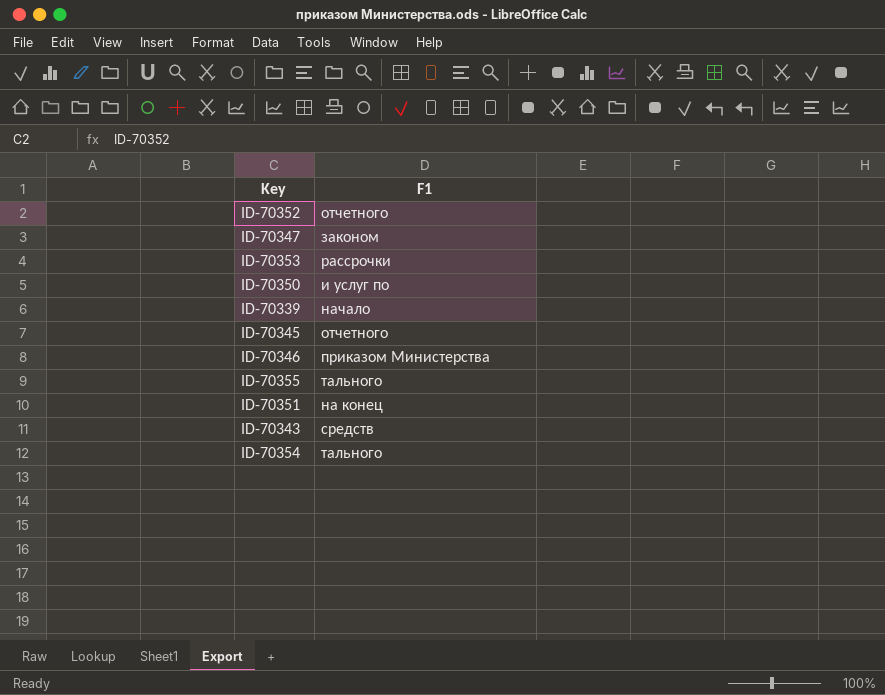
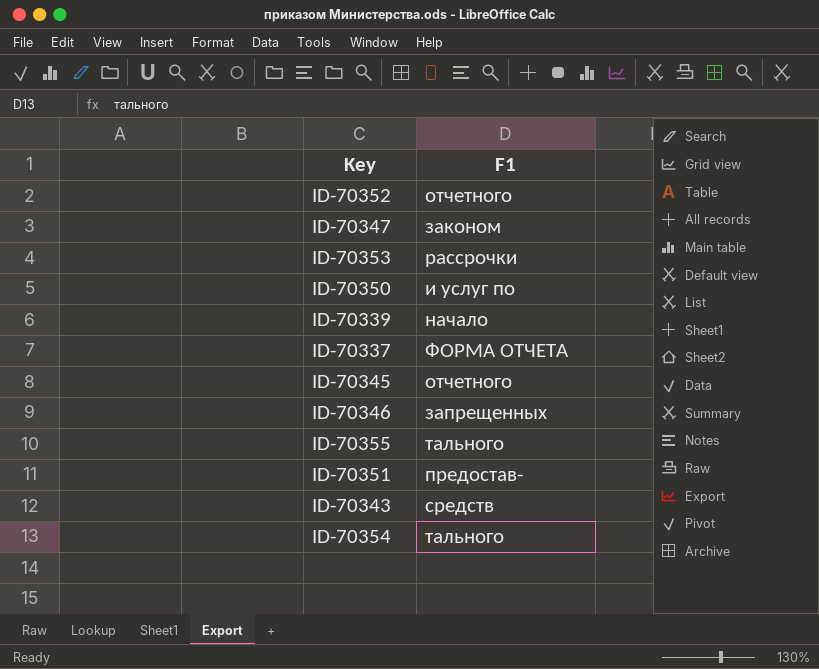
row ID-70337: none -> ФОРМА ОТЧЕТА
ID-70346 | F1: приказом Министерства -> запрещенных
ID-70351 | F1: на конец -> предостав-

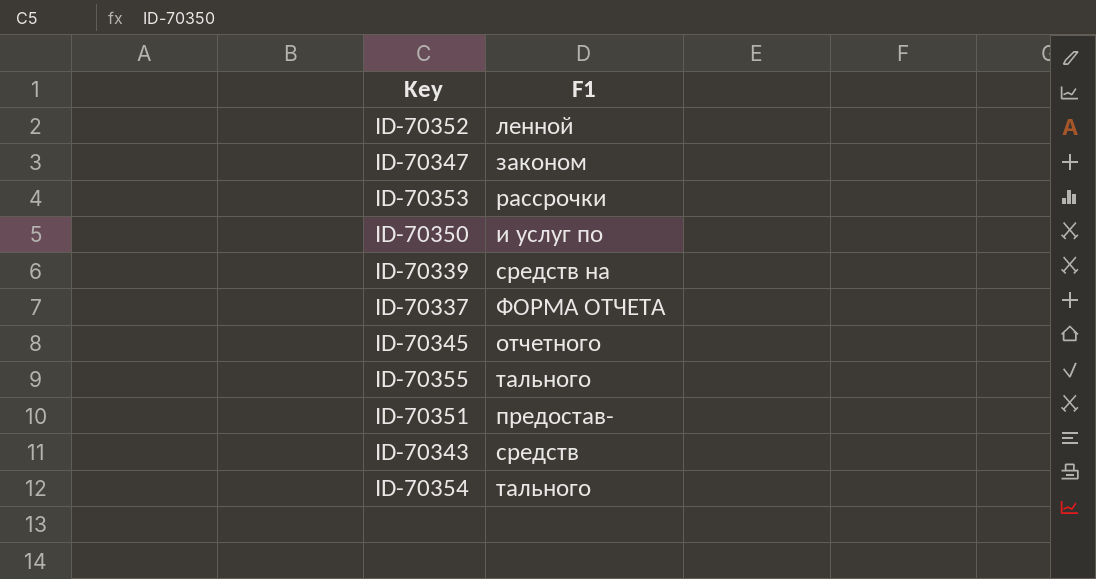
row ID-70346: запрещенных -> none
ID-70352 | F1: отчетного -> ленной
ID-70339 | F1: начало -> средств на

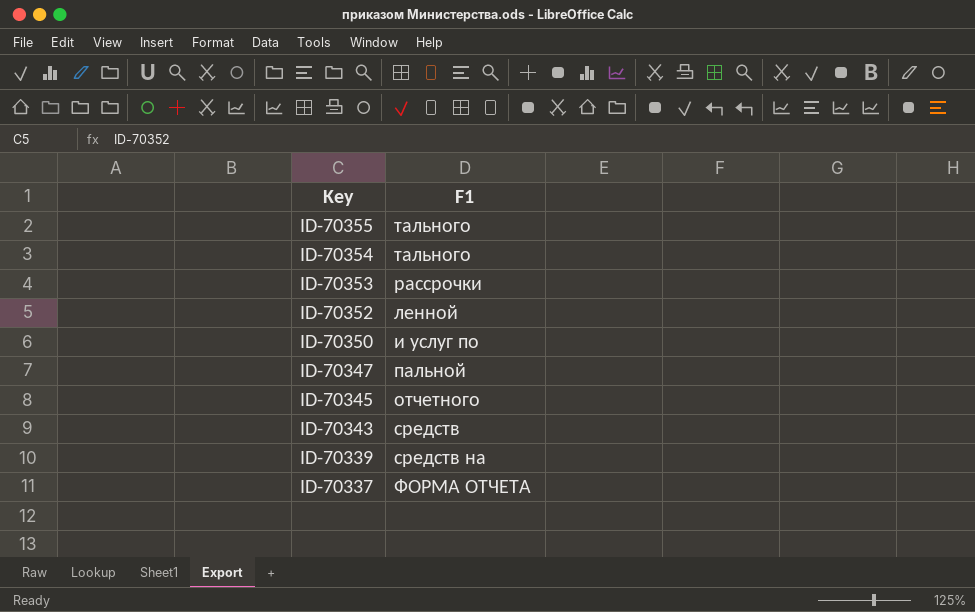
row order: none -> Key descending
row ID-70351: предостав- -> none
ID-70347 | F1: законом -> пальной

